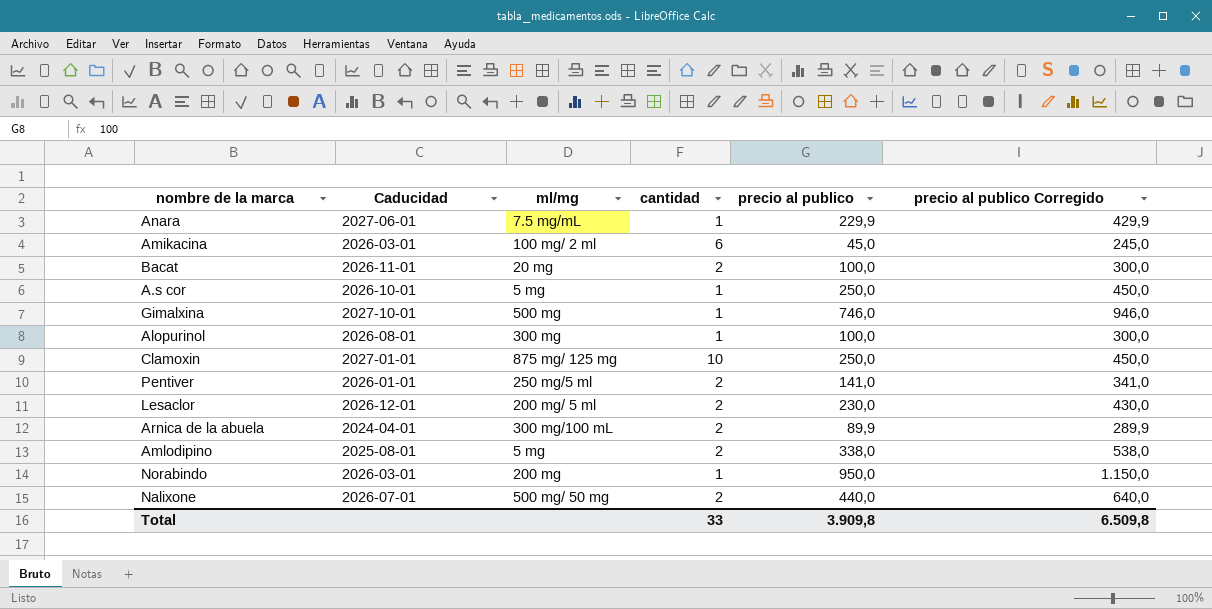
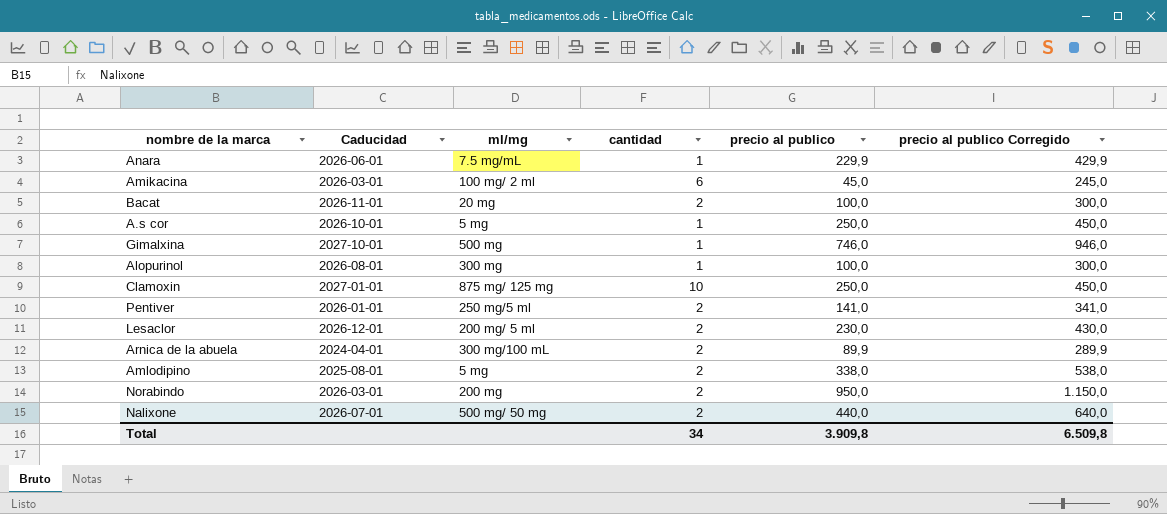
Anara | Caducidad: 2027-06-01 -> 2026-06-01
Norabindo | cantidad: 1 -> 2
Total | cantidad: 33 -> 34

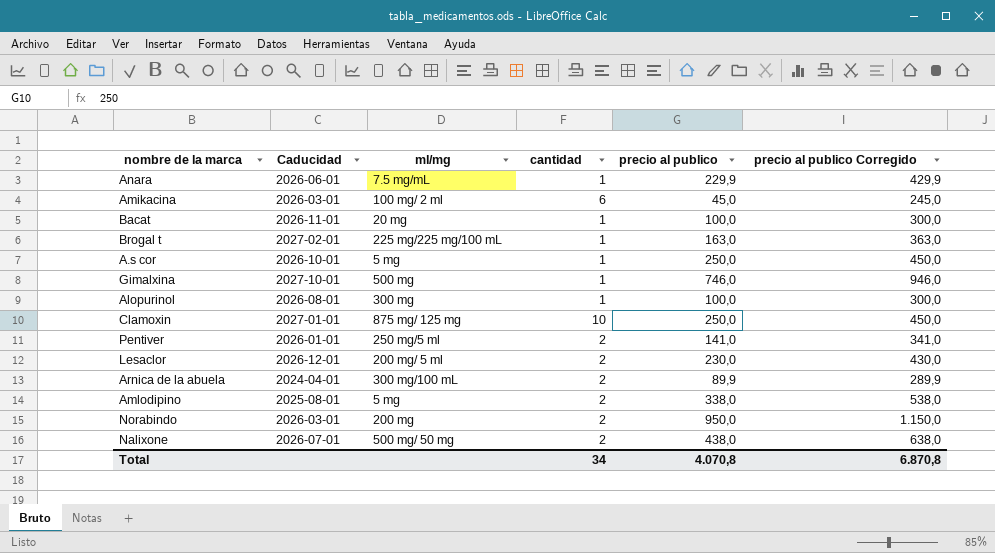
Bacat | cantidad: 2 -> 1
row Brogal t: none -> 2027-02-01 | 225 mg/225 mg/100 mL | 1 | 163,0 | 363,0
Nalixone | precio al publico: 440,0 -> 438,0
Nalixone | precio al publico Corregido: 640,0 -> 638,0
Total | precio al publico: 3.909,8 -> 4.070,8
Total | precio al publico Corregido: 6.509,8 -> 6.870,8

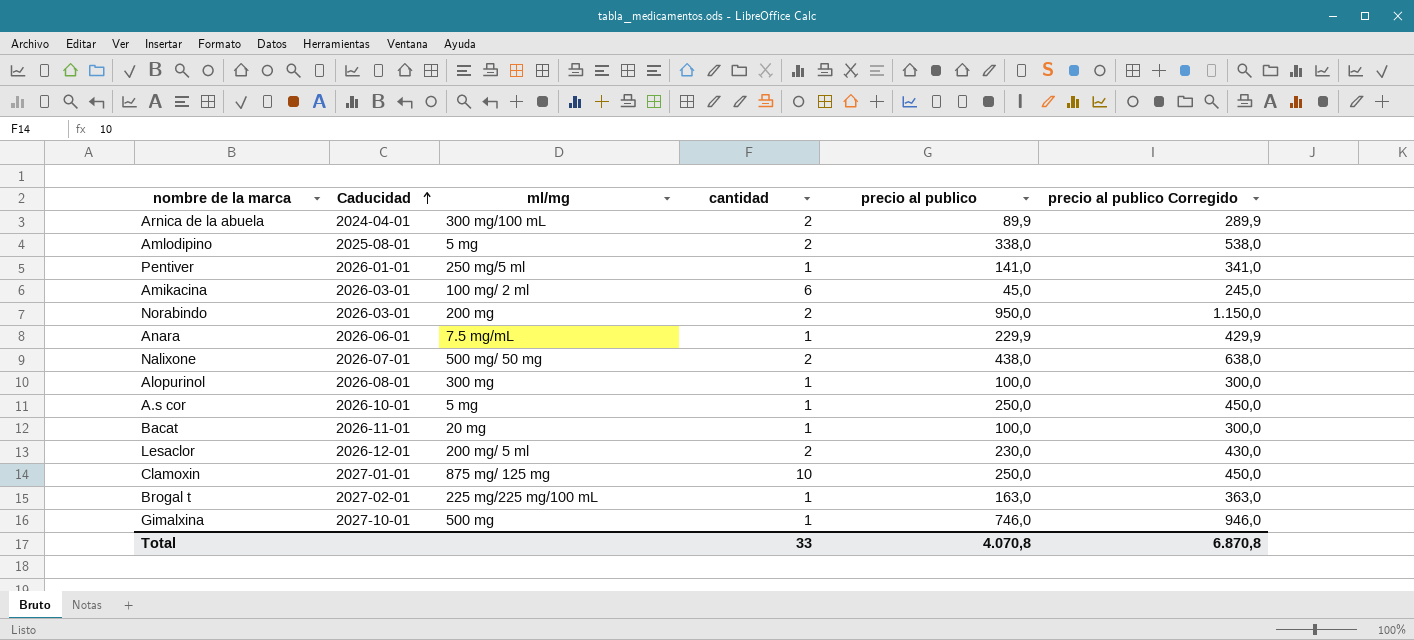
row order: none -> Caducidad ascending
Pentiver | cantidad: 2 -> 1
Total | cantidad: 34 -> 33

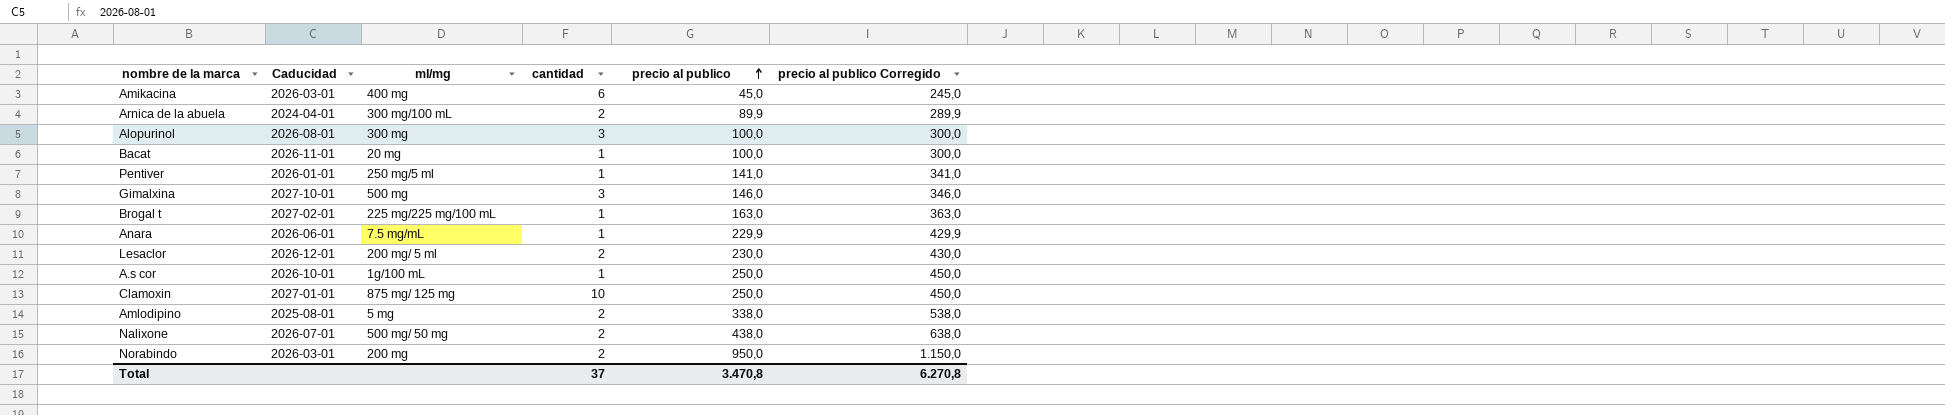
row order: Caducidad ascending -> precio al publico ascending
Amikacina | ml/mg: 100 mg/ 2 ml -> 400 mg
Alopurinol | cantidad: 1 -> 3
Gimalxina | cantidad: 1 -> 3
Gimalxina | precio al publico: 746,0 -> 146,0
Gimalxina | precio al publico Corregido: 946,0 -> 346,0
A.s cor | ml/mg: 5 mg -> 1g/100 mL
Total | cantidad: 33 -> 37
Total | precio al publico: 4.070,8 -> 3.470,8
Total | precio al publico Corregido: 6.870,8 -> 6.270,8

